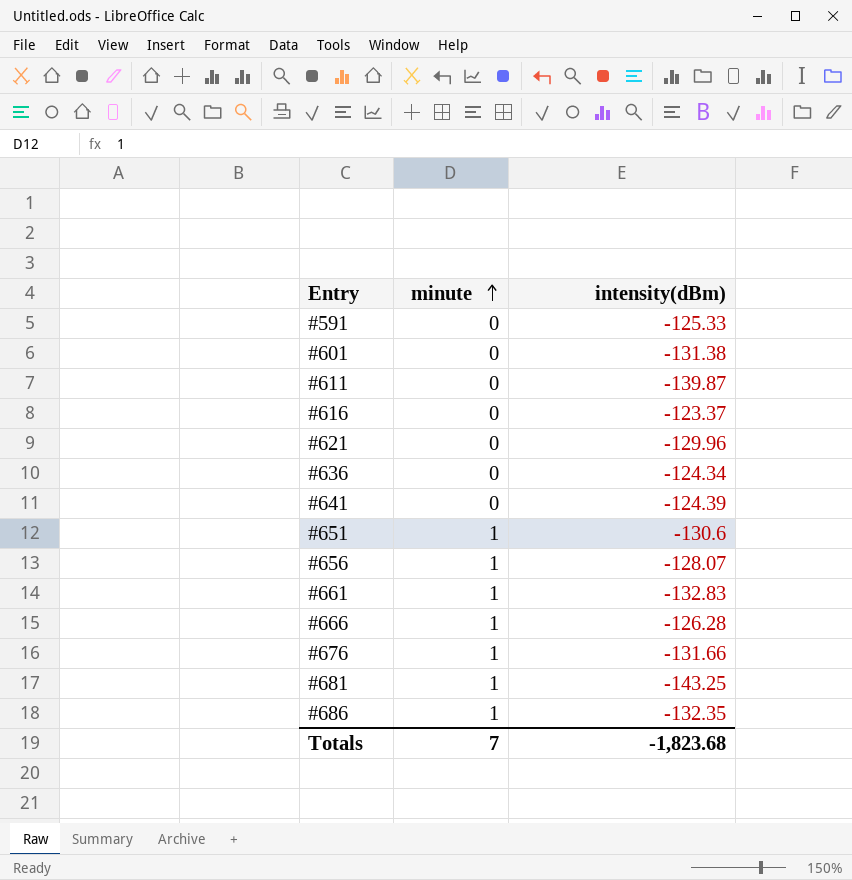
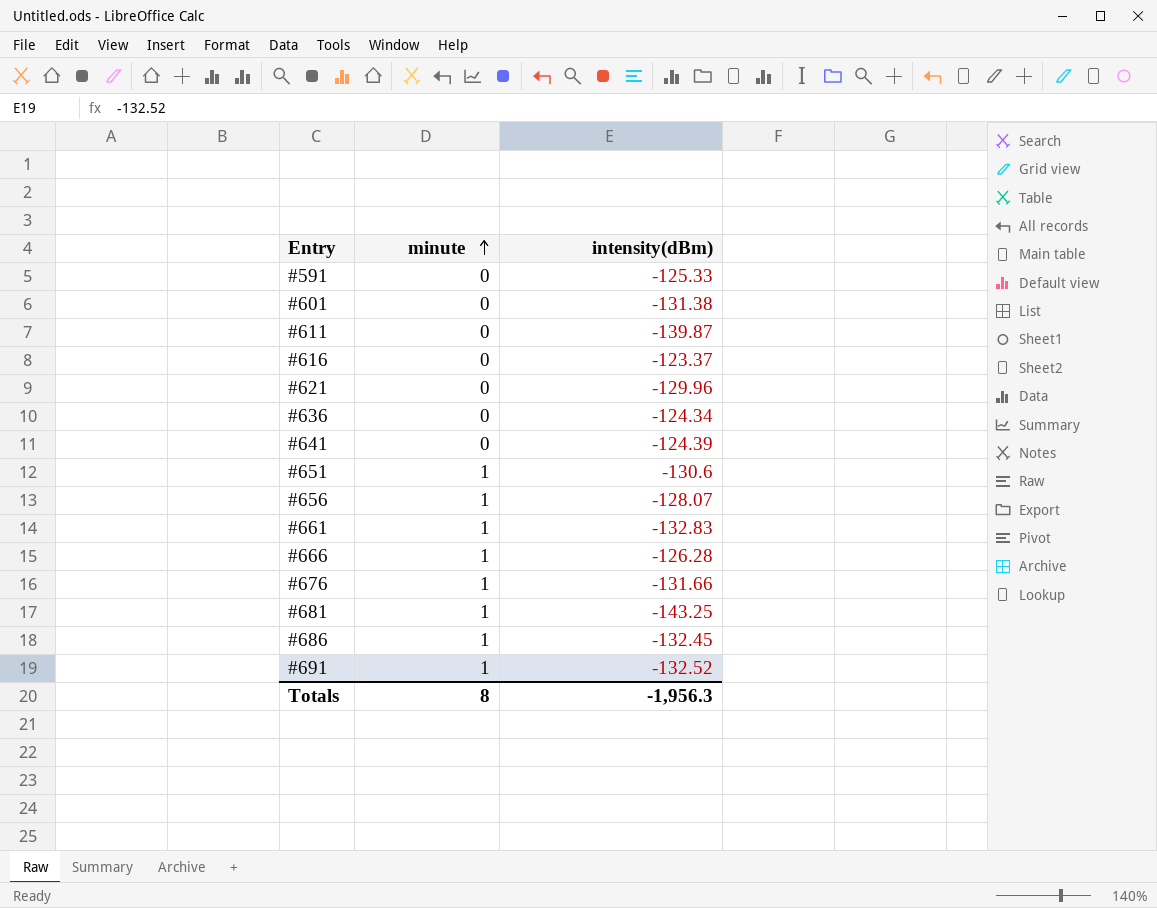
#686 | intensity(dBm): -132.35 -> -132.45
row #691: none -> 1 | -132.52
Totals | minute: 7 -> 8
Totals | intensity(dBm): -1,823.68 -> -1,956.3

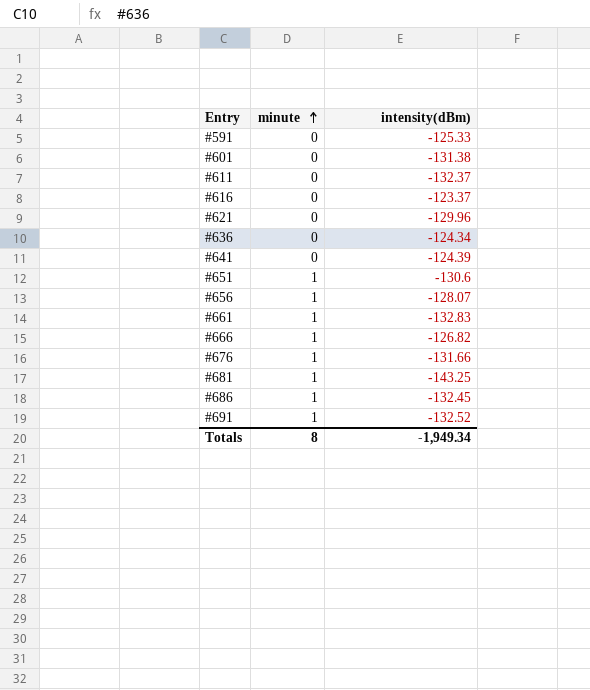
#611 | intensity(dBm): -139.87 -> -132.37
#666 | intensity(dBm): -126.28 -> -126.82
Totals | intensity(dBm): -1,956.3 -> -1,949.34

